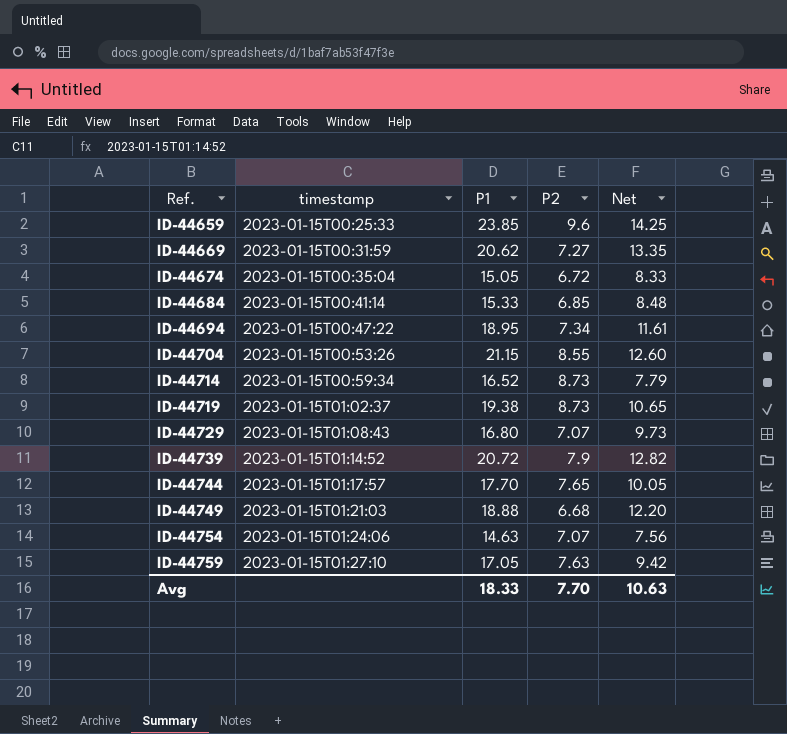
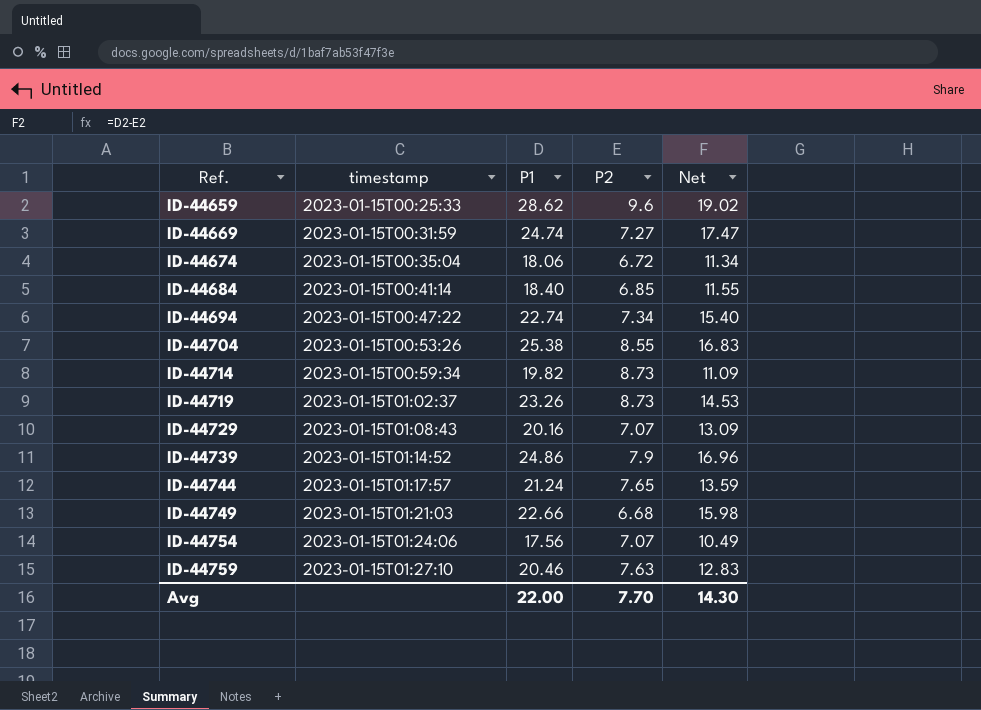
ID-44659 | P1: 23.85 -> 28.62
ID-44659 | Net: 14.25 -> 19.02
ID-44669 | P1: 20.62 -> 24.74
ID-44669 | Net: 13.35 -> 17.47
ID-44674 | P1: 15.05 -> 18.06
ID-44674 | Net: 8.33 -> 11.34
ID-44684 | P1: 15.33 -> 18.40
ID-44684 | Net: 8.48 -> 11.55
ID-44694 | P1: 18.95 -> 22.74
ID-44694 | Net: 11.61 -> 15.40
ID-44704 | P1: 21.15 -> 25.38
ID-44704 | Net: 12.60 -> 16.83
ID-44714 | P1: 16.52 -> 19.82
ID-44714 | Net: 7.79 -> 11.09
ID-44719 | P1: 19.38 -> 23.26
ID-44719 | Net: 10.65 -> 14.53
ID-44729 | P1: 16.80 -> 20.16
ID-44729 | Net: 9.73 -> 13.09
ID-44739 | P1: 20.72 -> 24.86
ID-44739 | Net: 12.82 -> 16.96
ID-44744 | P1: 17.70 -> 21.24
ID-44744 | Net: 10.05 -> 13.59
ID-44749 | P1: 18.88 -> 22.66
ID-44749 | Net: 12.20 -> 15.98
ID-44754 | P1: 14.63 -> 17.56
ID-44754 | Net: 7.56 -> 10.49
ID-44759 | P1: 17.05 -> 20.46
ID-44759 | Net: 9.42 -> 12.83
Avg | P1: 18.33 -> 22.00
Avg | Net: 10.63 -> 14.30

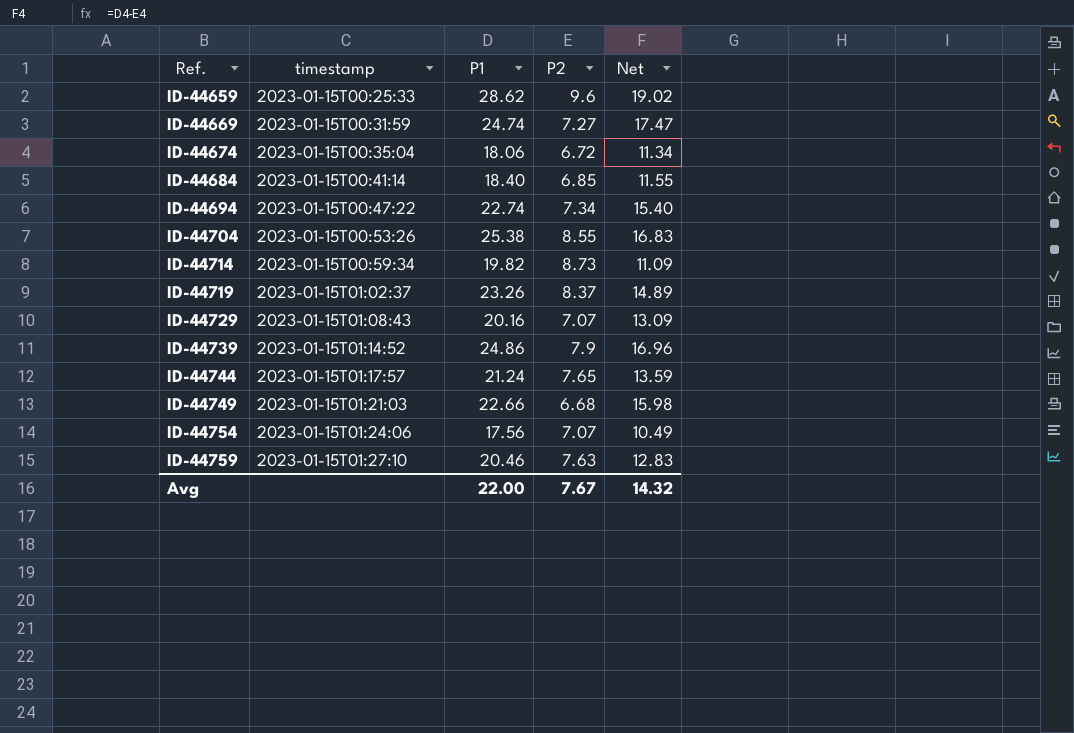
ID-44719 | P2: 8.73 -> 8.37
ID-44719 | Net: 14.53 -> 14.89
Avg | P2: 7.70 -> 7.67
Avg | Net: 14.30 -> 14.32

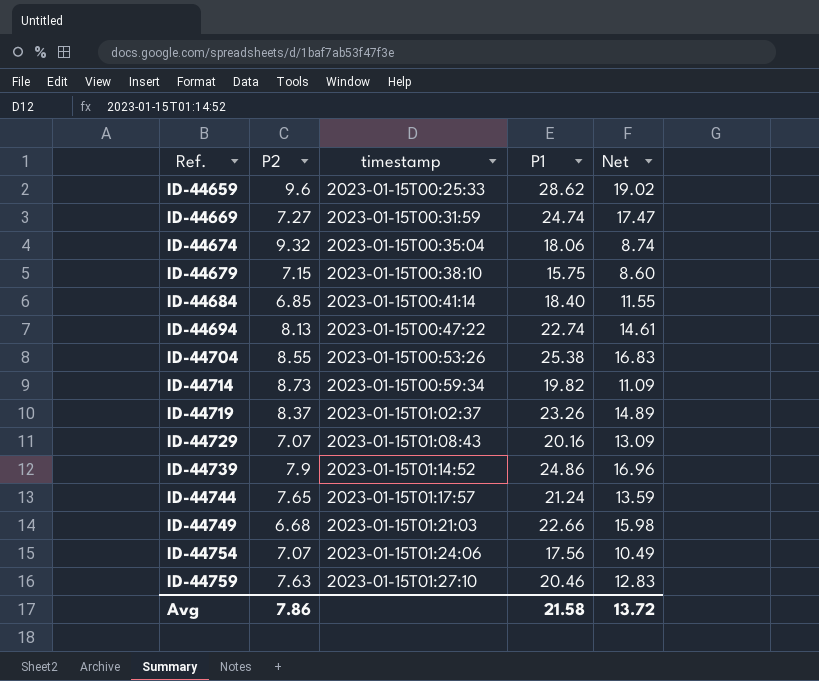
column P2 | position: 4 -> 2
ID-44674 | P2: 6.72 -> 9.32
ID-44674 | Net: 11.34 -> 8.74
row ID-44679: none -> 7.15 | 2023-01-15T00:38:10 | 15.75 | 8.60
ID-44694 | P2: 7.34 -> 8.13
ID-44694 | Net: 15.40 -> 14.61
Avg | P2: 7.67 -> 7.86
Avg | P1: 22.00 -> 21.58
Avg | Net: 14.32 -> 13.72

